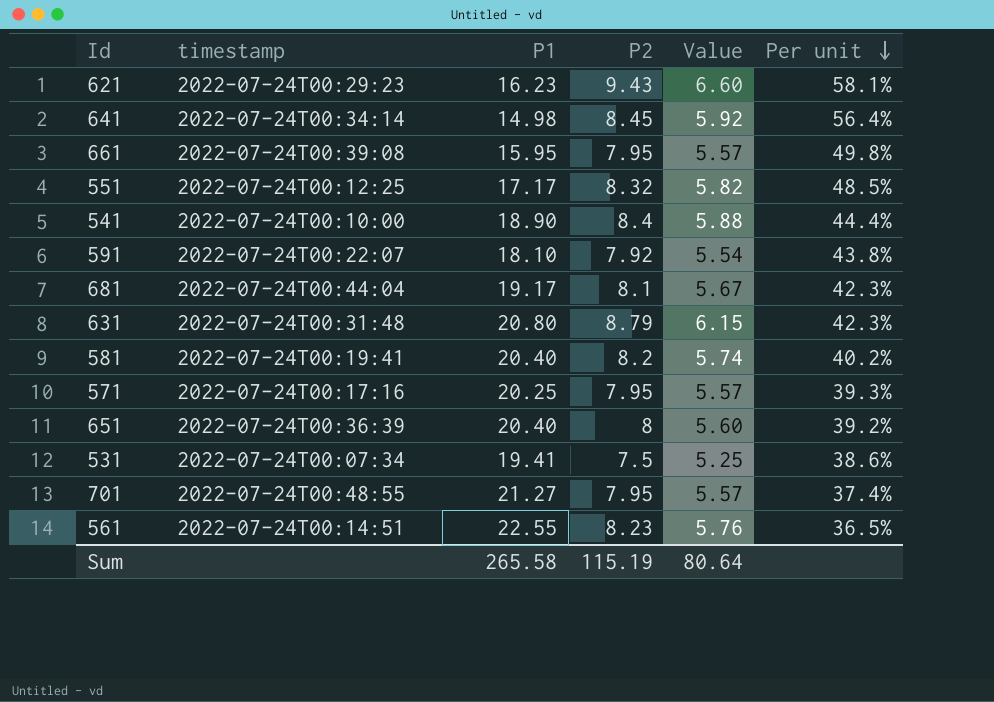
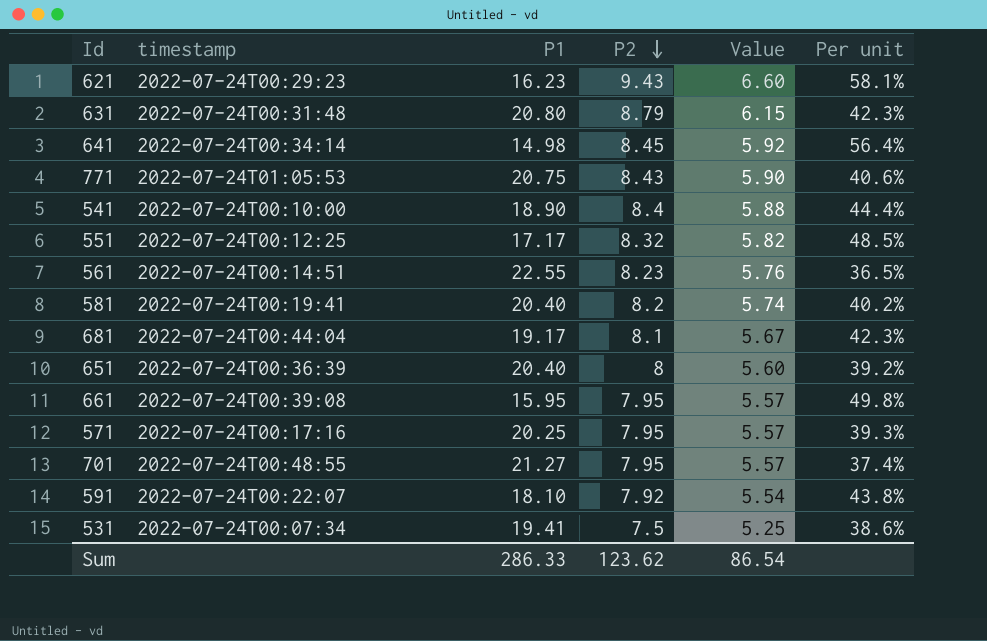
row order: Per unit descending -> P2 descending
row 771: none -> 2022-07-24T01:05:53 | 20.75 | 8.43 | 5.90 | 40.6%
Sum | P1: 265.58 -> 286.33
Sum | P2: 115.19 -> 123.62
Sum | Value: 80.64 -> 86.54

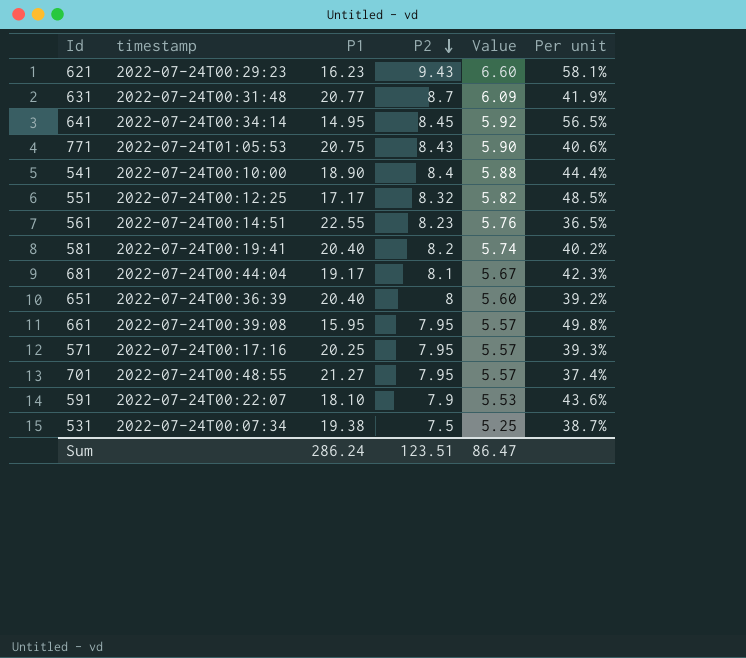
631 | P1: 20.80 -> 20.77
631 | P2: 8.79 -> 8.7
631 | Value: 6.15 -> 6.09
631 | Per unit: 42.3% -> 41.9%
641 | P1: 14.98 -> 14.95
641 | Per unit: 56.4% -> 56.5%
591 | P2: 7.92 -> 7.9
591 | Value: 5.54 -> 5.53
591 | Per unit: 43.8% -> 43.6%
531 | P1: 19.41 -> 19.38
531 | Per unit: 38.6% -> 38.7%
Sum | P1: 286.33 -> 286.24
Sum | P2: 123.62 -> 123.51
Sum | Value: 86.54 -> 86.47

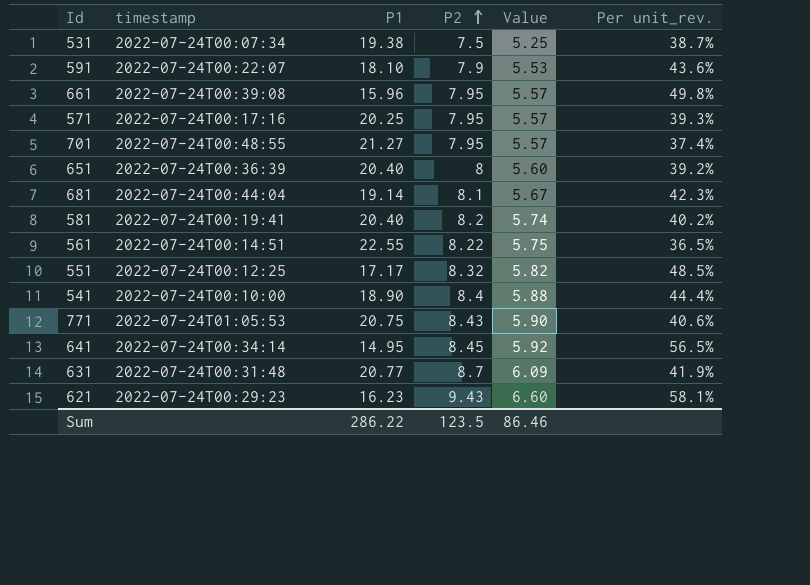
row order: P2 descending -> P2 ascending
column name: Per unit -> Per unit_rev.
661 | P1: 15.95 -> 15.96
681 | P1: 19.17 -> 19.14
561 | P2: 8.23 -> 8.22
561 | Value: 5.76 -> 5.75
Sum | P1: 286.24 -> 286.22
Sum | P2: 123.51 -> 123.5
Sum | Value: 86.47 -> 86.46

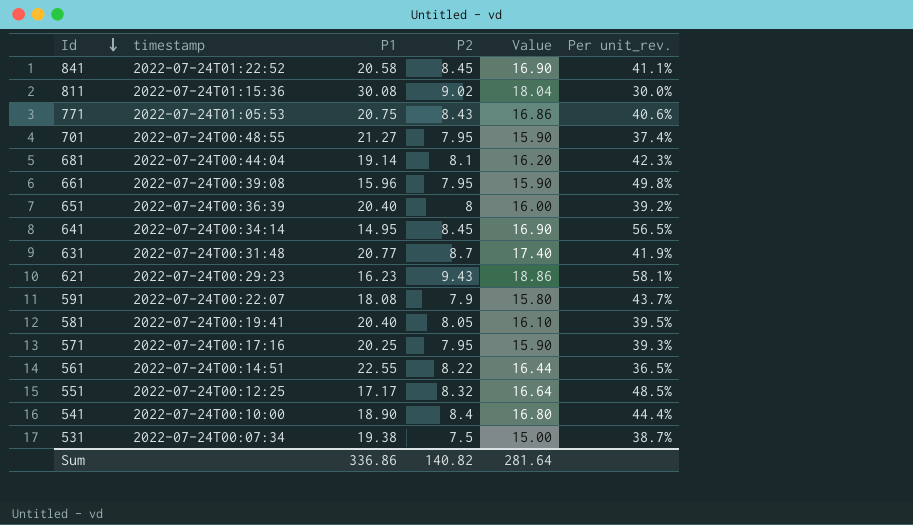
row order: P2 ascending -> Id descending
column Value | formula: [P2] * 0.7 -> [P2] * 2
row 841: none -> 2022-07-24T01:22:52 | 20.58 | 8.45 | 16.90 | 41.1%
row 811: none -> 2022-07-24T01:15:36 | 30.08 | 9.02 | 18.04 | 30.0%
591 | P1: 18.10 -> 18.08
591 | Per unit_rev.: 43.6% -> 43.7%
581 | P2: 8.2 -> 8.05
581 | Per unit_rev.: 40.2% -> 39.5%
Sum | P1: 286.22 -> 336.86
Sum | P2: 123.5 -> 140.82
Sum | Value: 86.46 -> 281.64

